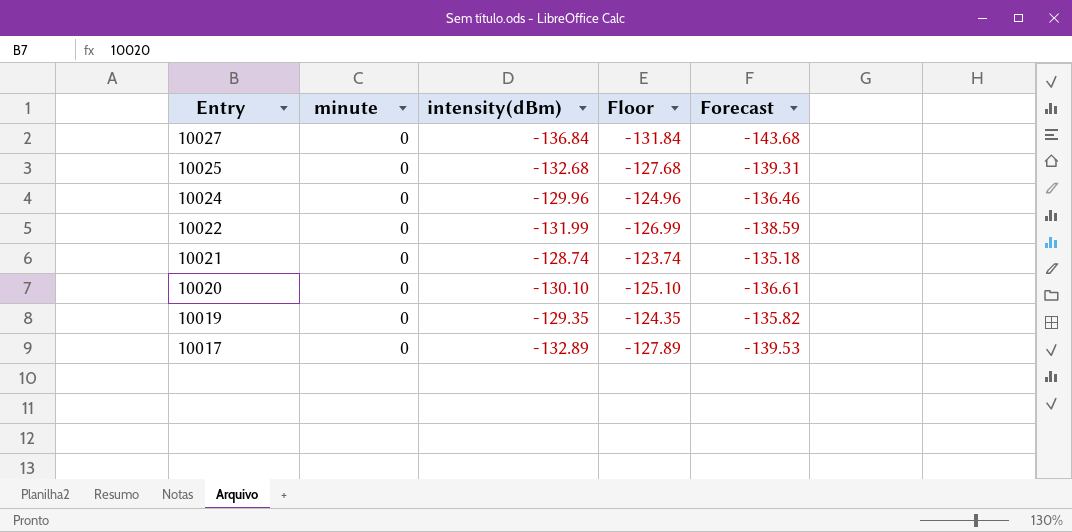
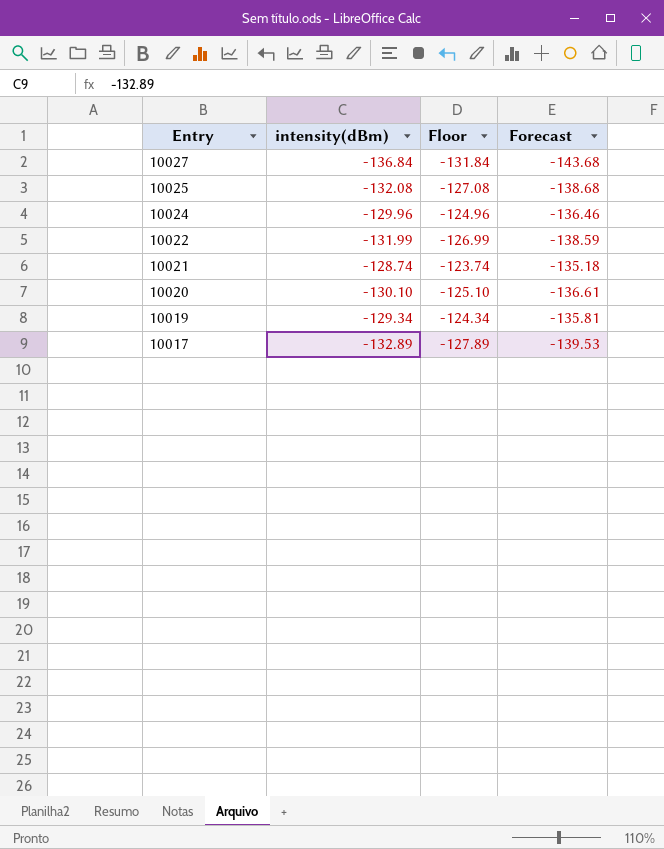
column minute | position: 2 -> none
10025 | intensity(dBm): -132.68 -> -132.08
10025 | Floor: -127.68 -> -127.08
10025 | Forecast: -139.31 -> -138.68
10019 | intensity(dBm): -129.35 -> -129.34
10019 | Floor: -124.35 -> -124.34
10019 | Forecast: -135.82 -> -135.81

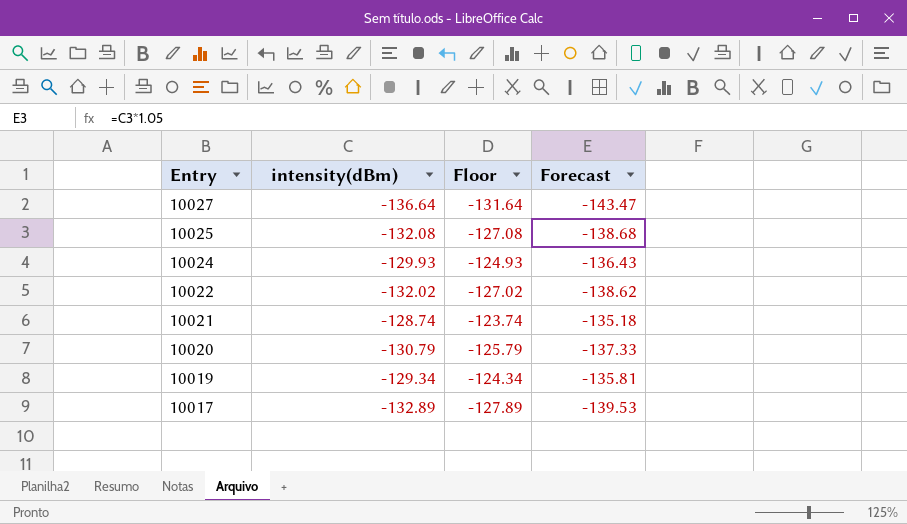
10027 | intensity(dBm): -136.84 -> -136.64
10027 | Floor: -131.84 -> -131.64
10027 | Forecast: -143.68 -> -143.47
10024 | intensity(dBm): -129.96 -> -129.93
10024 | Floor: -124.96 -> -124.93
10024 | Forecast: -136.46 -> -136.43
10022 | intensity(dBm): -131.99 -> -132.02
10022 | Floor: -126.99 -> -127.02
10022 | Forecast: -138.59 -> -138.62
10020 | intensity(dBm): -130.10 -> -130.79
10020 | Floor: -125.10 -> -125.79
10020 | Forecast: -136.61 -> -137.33

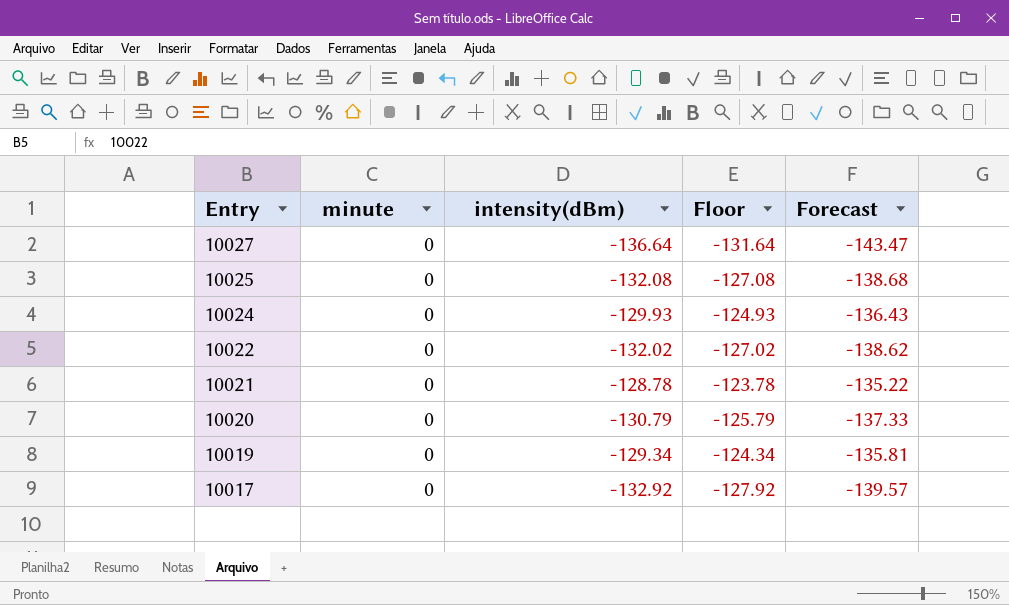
column minute | position: none -> 2
10021 | intensity(dBm): -128.74 -> -128.78
10021 | Floor: -123.74 -> -123.78
10021 | Forecast: -135.18 -> -135.22
10017 | intensity(dBm): -132.89 -> -132.92
10017 | Floor: -127.89 -> -127.92
10017 | Forecast: -139.53 -> -139.57

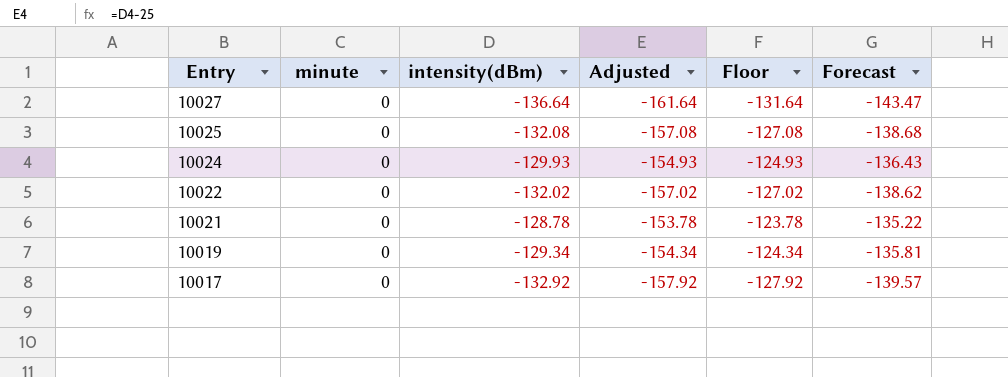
column Adjusted | formula: none -> [intensity(dBm)] - 25
row 10020: 0 | -130.79 | -125.79 | -137.33 -> none

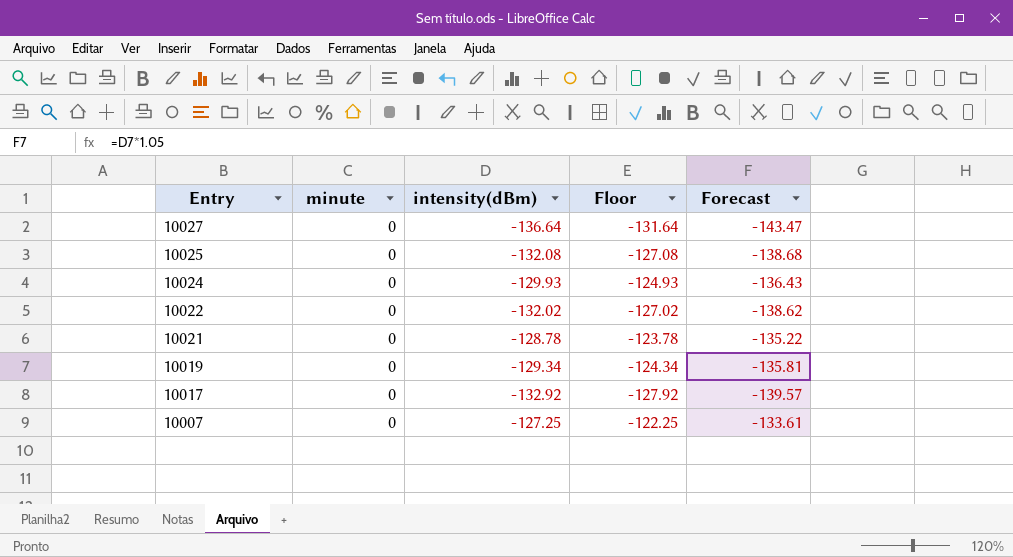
column Adjusted | formula: [intensity(dBm)] - 25 -> none
row 10007: none -> 0 | -127.25 | -122.25 | -133.61

